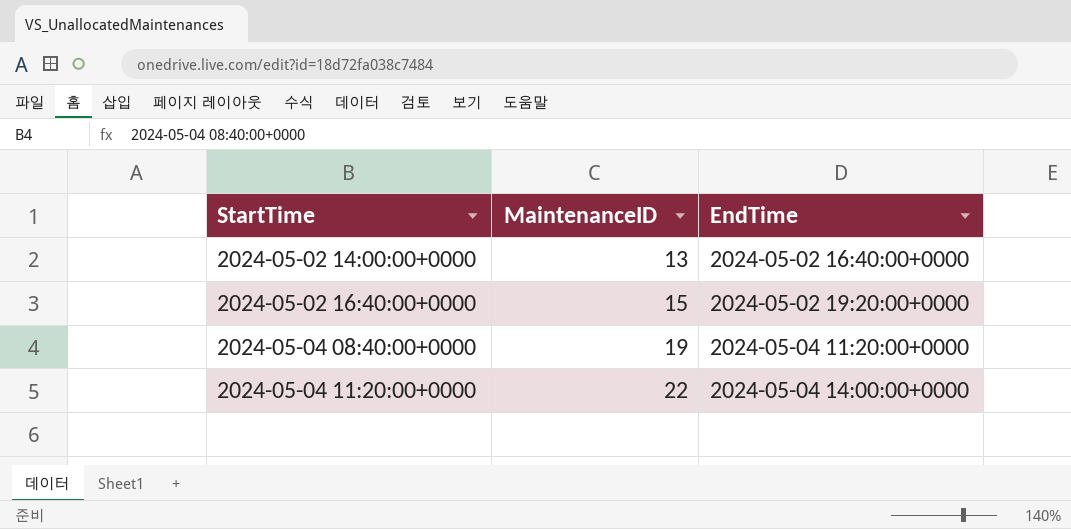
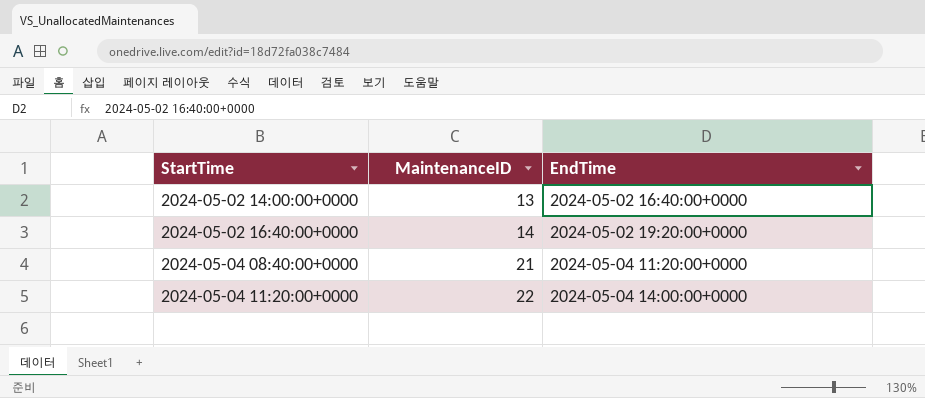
2024-05-02 16:40:00+0000 | MaintenanceID: 15 -> 14
2024-05-04 08:40:00+0000 | MaintenanceID: 19 -> 21

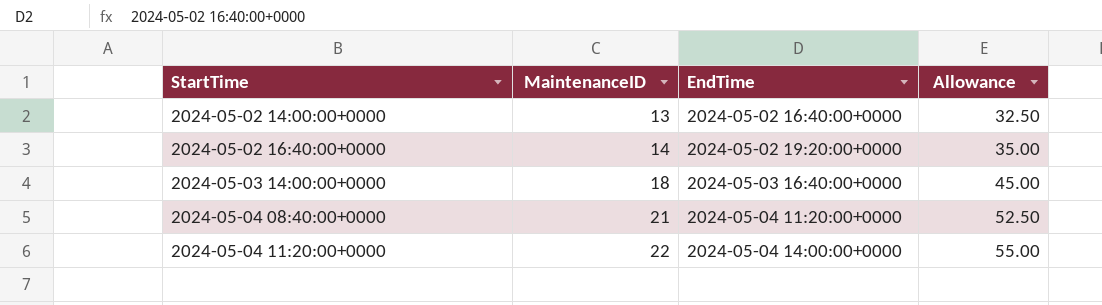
column Allowance | formula: none -> [MaintenanceID] * 2.5
row 2024-05-03 14:00:00+0000: none -> 18 | 2024-05-03 16:40:00+0000 | 45.00

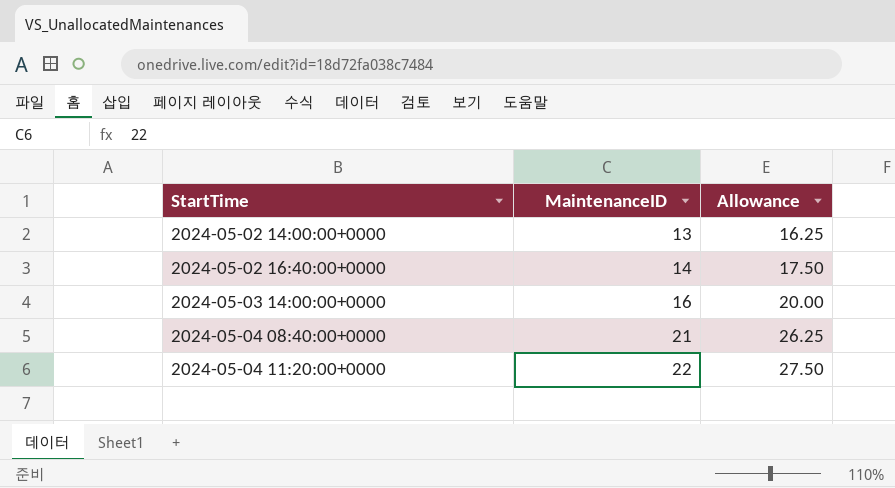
column EndTime | position: 3 -> none
column Allowance | formula: [MaintenanceID] * 2.5 -> [MaintenanceID] * 1.25
2024-05-03 14:00:00+0000 | MaintenanceID: 18 -> 16

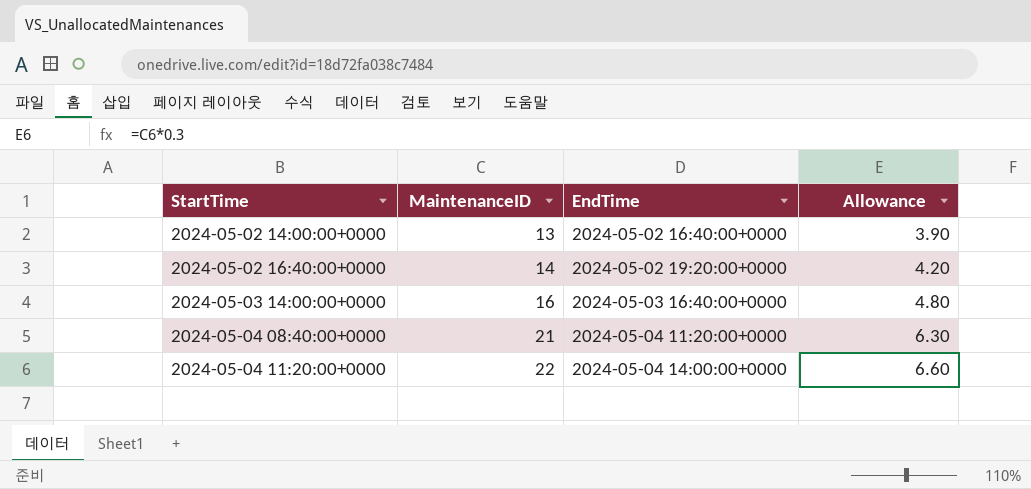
column EndTime | position: none -> 3
column Allowance | formula: [MaintenanceID] * 1.25 -> [MaintenanceID] * 0.3

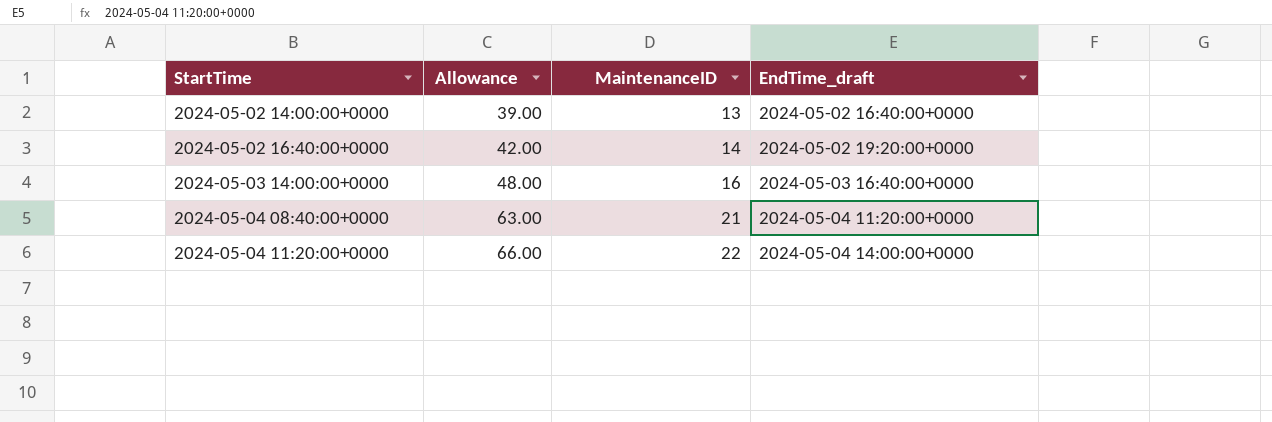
column Allowance | formula: [MaintenanceID] * 0.3 -> [MaintenanceID] * 3
column Allowance | position: 4 -> 2
column name: EndTime -> EndTime_draft

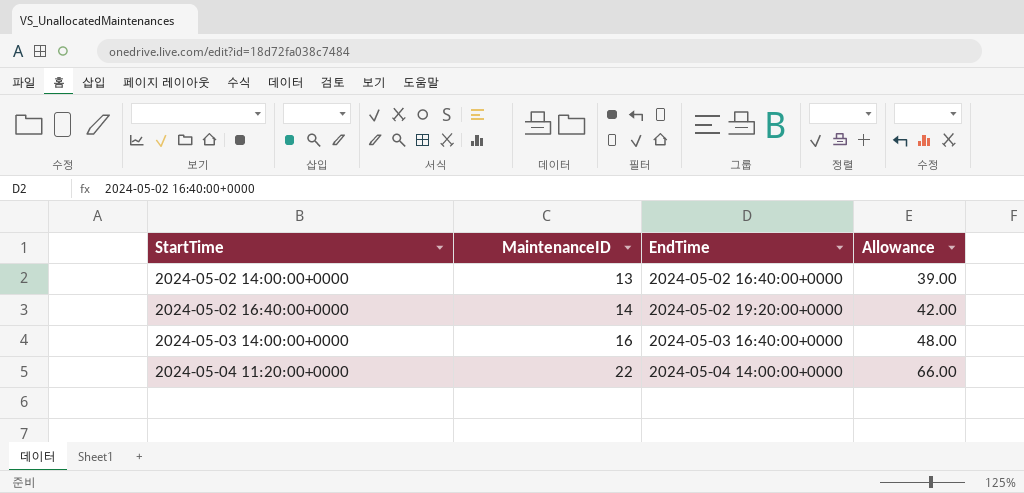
column name: EndTime_draft -> EndTime
column Allowance | position: 2 -> 4
row 2024-05-04 08:40:00+0000: 63.00 | 21 | 2024-05-04 11:20:00+0000 -> none

